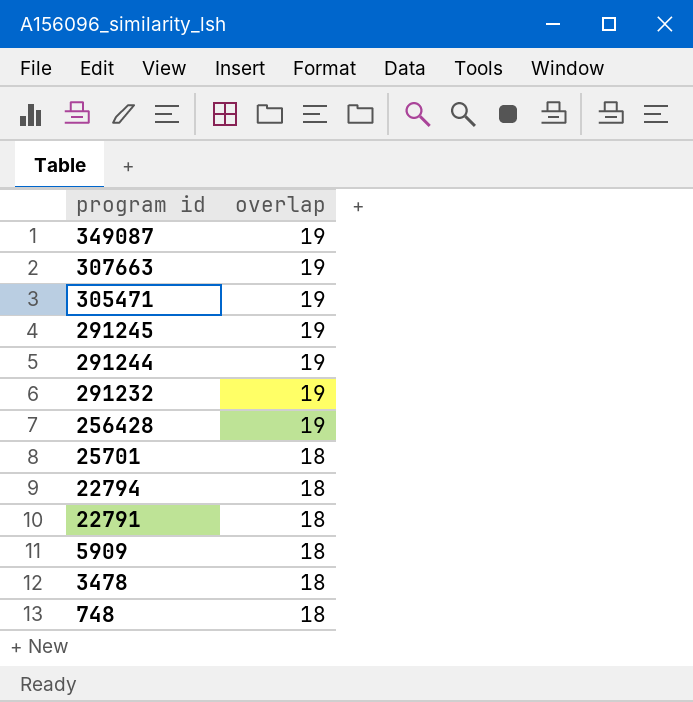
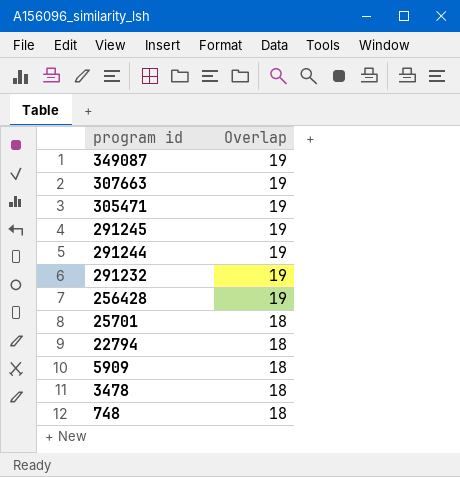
column name: overlap -> Overlap
row 22791: 18 -> none

